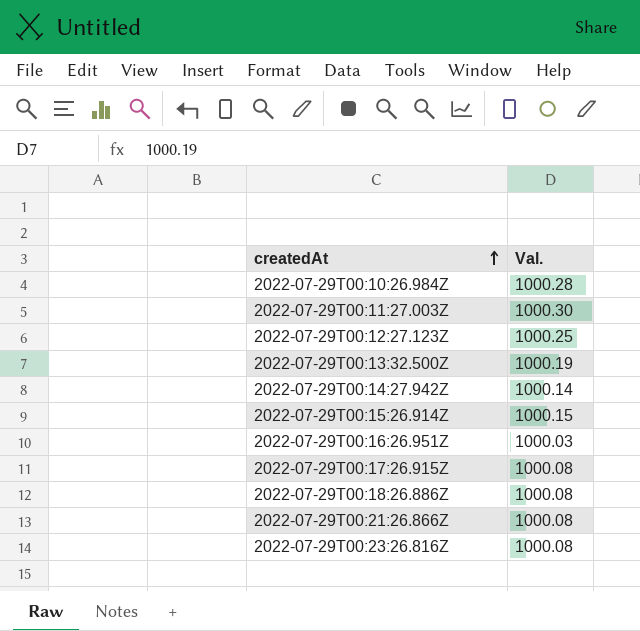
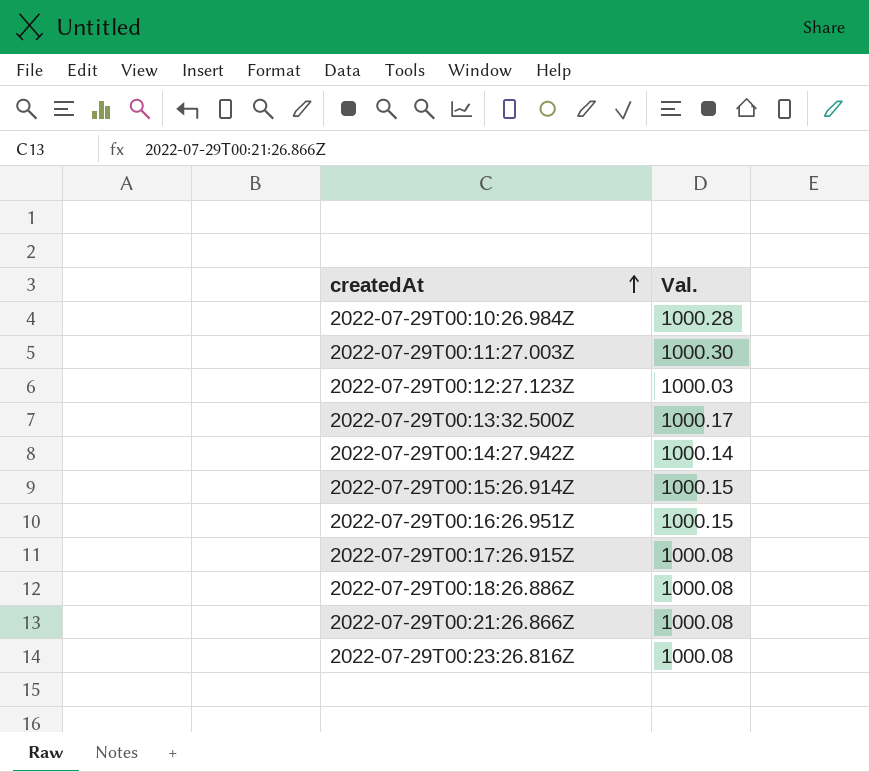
2022-07-29T00:12:27.123Z | Val.: 1000.25 -> 1000.03
2022-07-29T00:13:32.500Z | Val.: 1000.19 -> 1000.17
2022-07-29T00:16:26.951Z | Val.: 1000.03 -> 1000.15

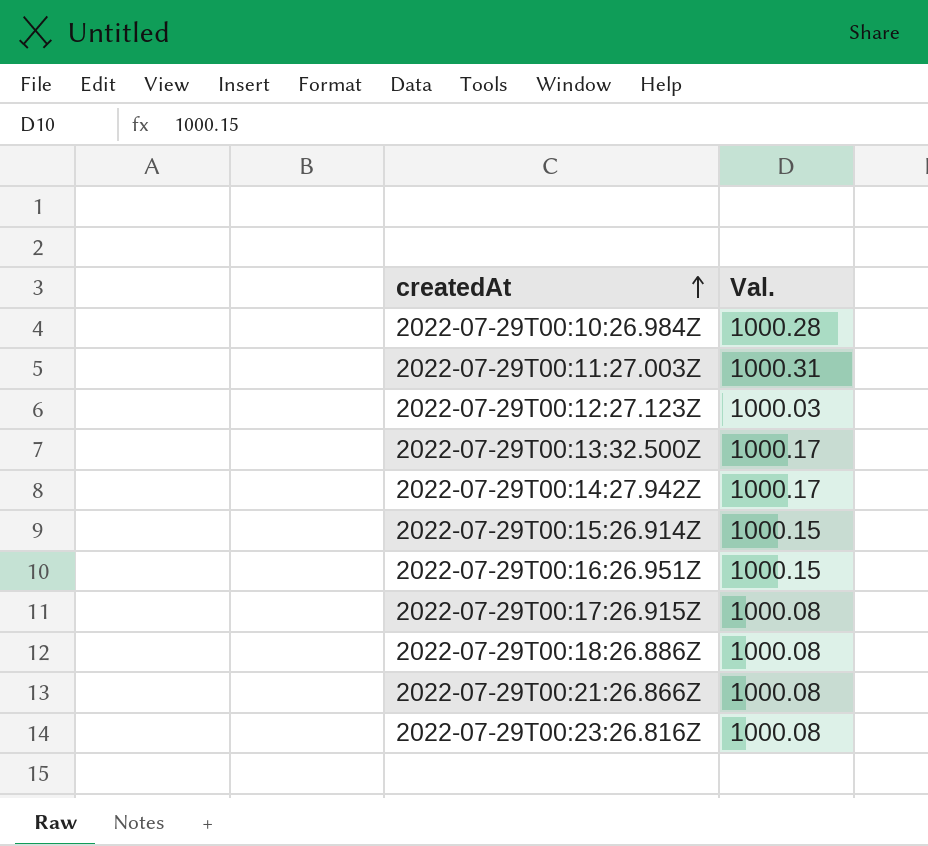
2022-07-29T00:11:27.003Z | Val.: 1000.30 -> 1000.31
2022-07-29T00:14:27.942Z | Val.: 1000.14 -> 1000.17

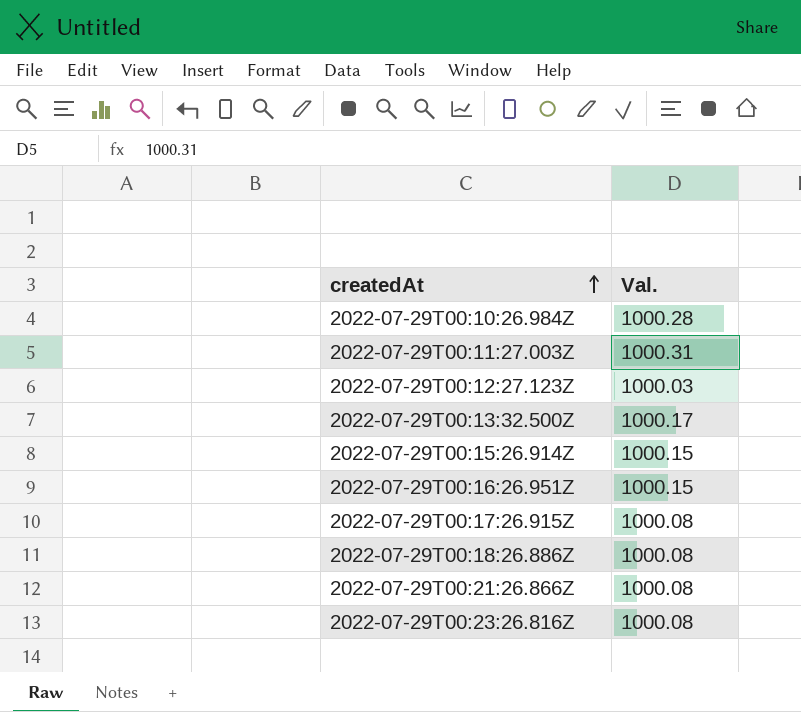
row 2022-07-29T00:14:27.942Z: 1000.17 -> none

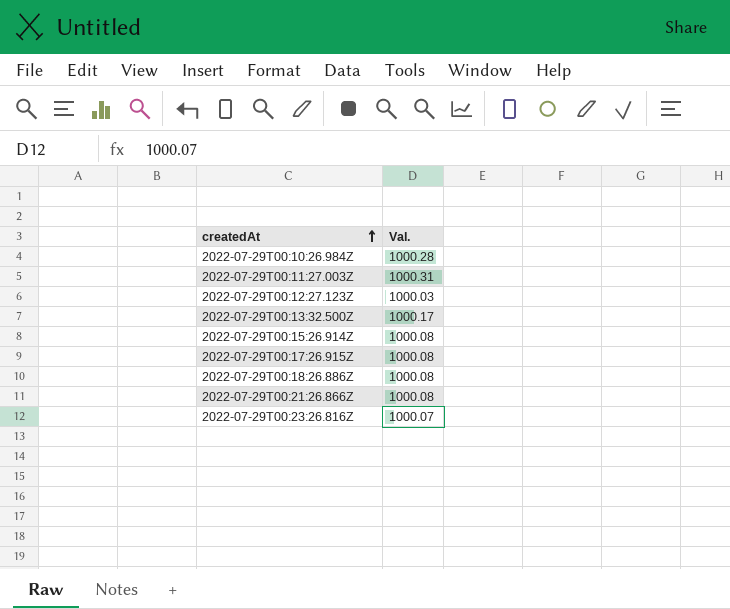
row 2022-07-29T00:16:26.951Z: 1000.15 -> none
2022-07-29T00:15:26.914Z | Val.: 1000.15 -> 1000.08
2022-07-29T00:23:26.816Z | Val.: 1000.08 -> 1000.07

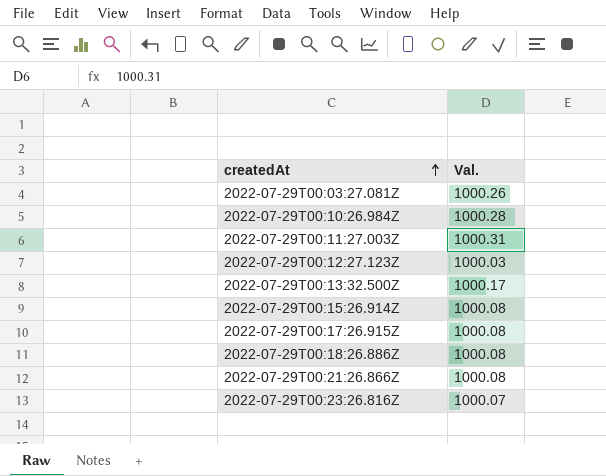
row 2022-07-29T00:03:27.081Z: none -> 1000.26

